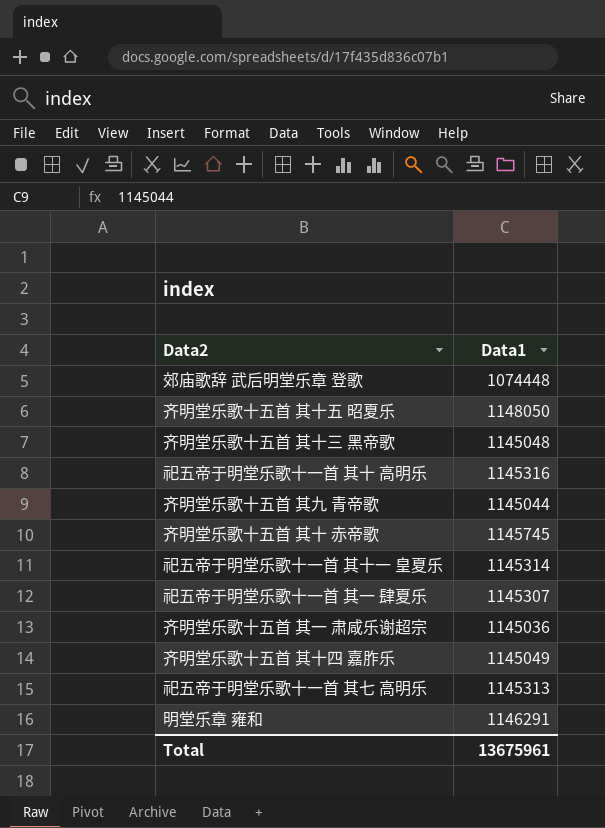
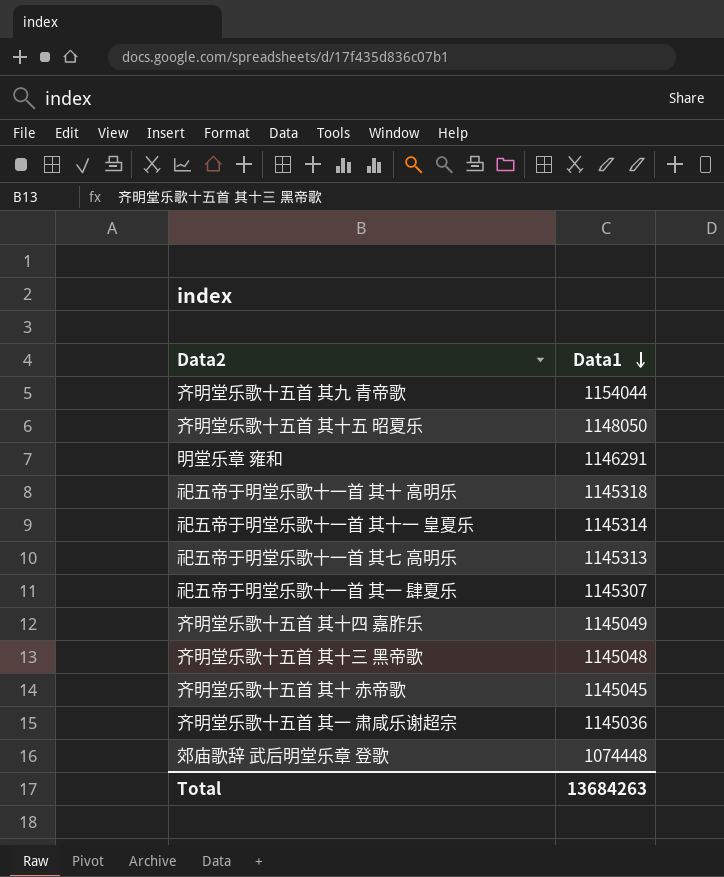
row order: none -> Data1 descending
齐明堂乐歌十五首 其九 青帝歌 | Data1: 1145044 -> 1154044
祀五帝于明堂乐歌十一首 其十 高明乐 | Data1: 1145316 -> 1145318
齐明堂乐歌十五首 其十 赤帝歌 | Data1: 1145745 -> 1145045
Total | Data1: 13675961 -> 13684263

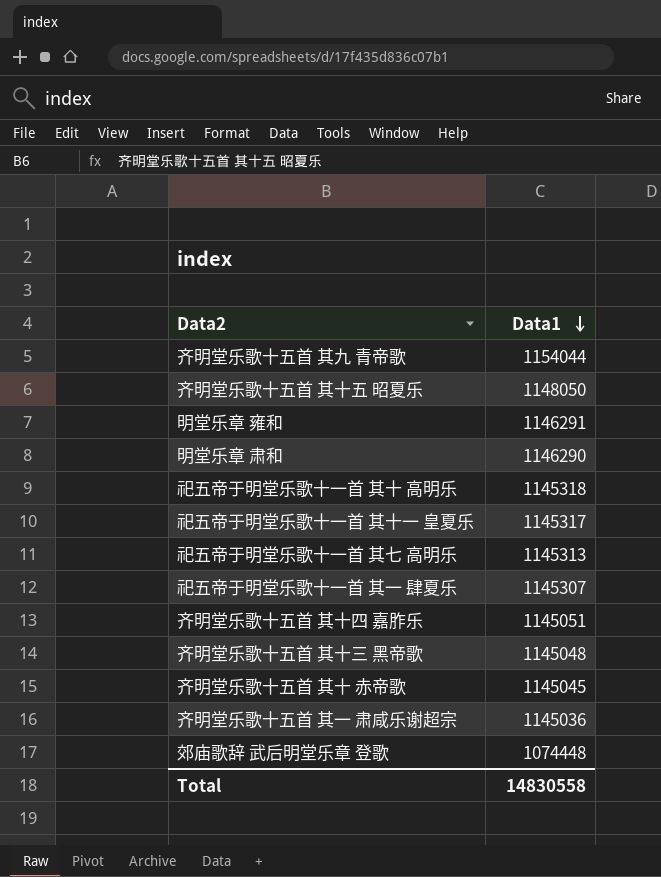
row 明堂乐章 肃和: none -> 1146290
祀五帝于明堂乐歌十一首 其十一 皇夏乐 | Data1: 1145314 -> 1145317
齐明堂乐歌十五首 其十四 嘉胙乐 | Data1: 1145049 -> 1145051
Total | Data1: 13684263 -> 14830558

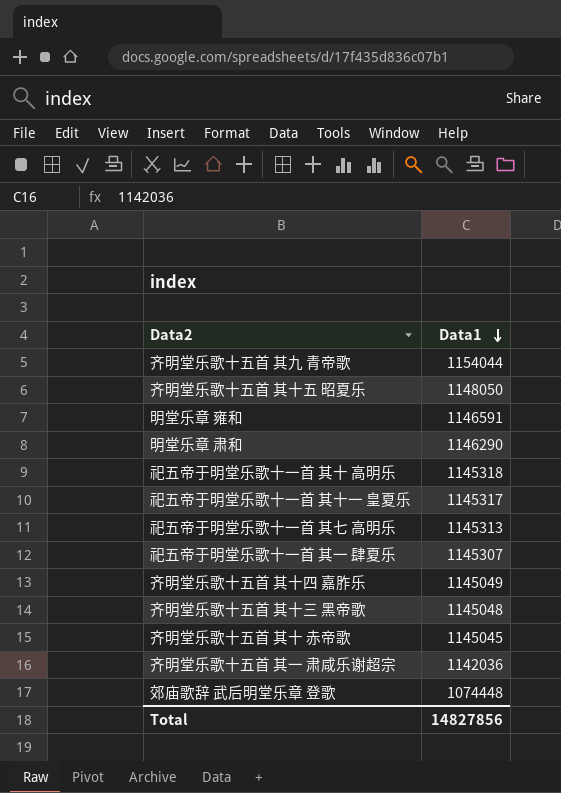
明堂乐章 雍和 | Data1: 1146291 -> 1146591
齐明堂乐歌十五首 其十四 嘉胙乐 | Data1: 1145051 -> 1145049
齐明堂乐歌十五首 其一 肃咸乐谢超宗 | Data1: 1145036 -> 1142036
Total | Data1: 14830558 -> 14827856

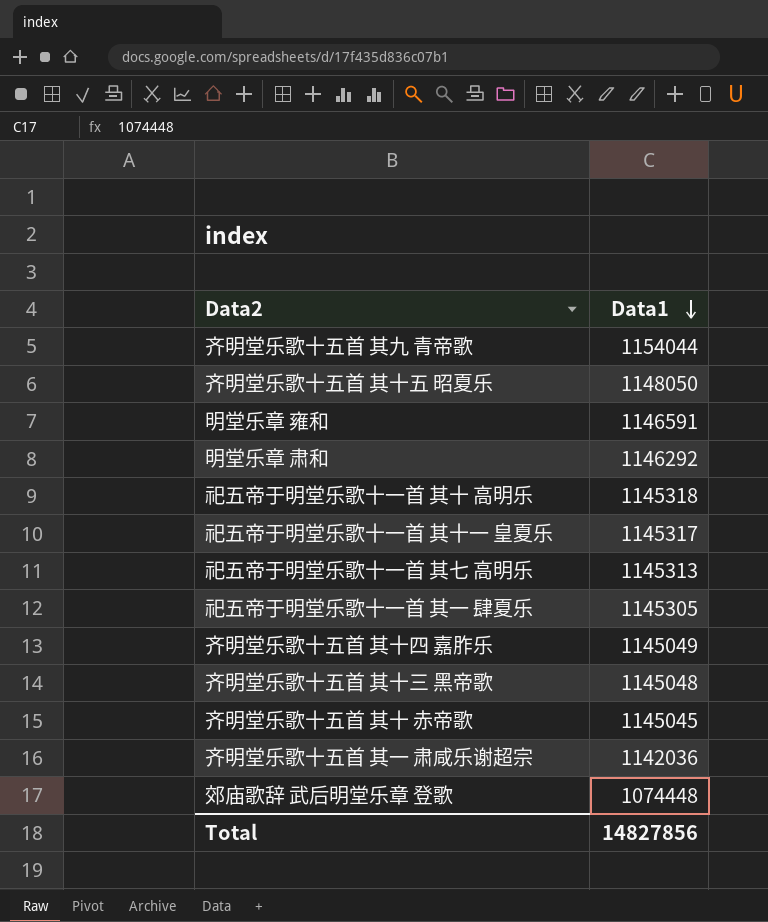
明堂乐章 肃和 | Data1: 1146290 -> 1146292
祀五帝于明堂乐歌十一首 其一 肆夏乐 | Data1: 1145307 -> 1145305

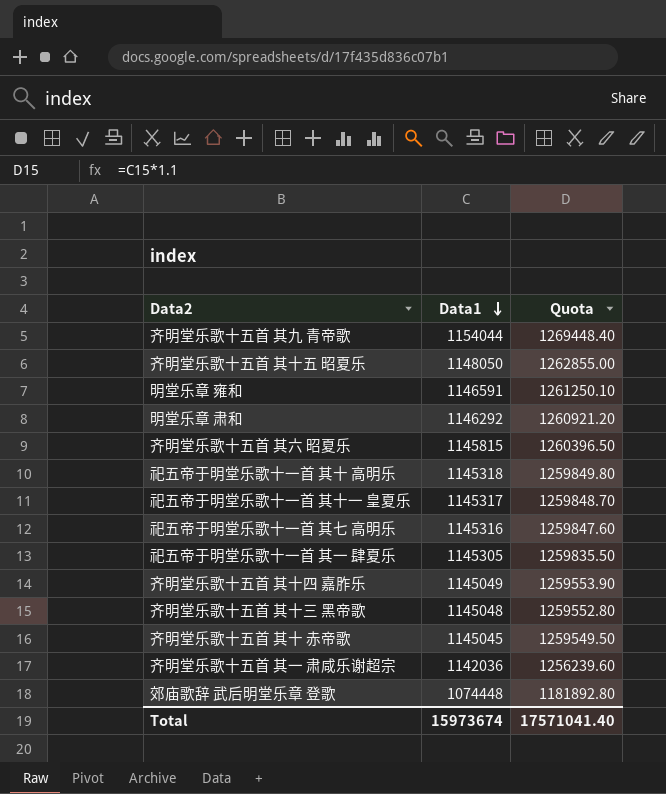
column Quota | formula: none -> [Data1] * 1.1
row 齐明堂乐歌十五首 其六 昭夏乐: none -> 1145815 | 1260396.50
祀五帝于明堂乐歌十一首 其七 高明乐 | Data1: 1145313 -> 1145316
Total | Data1: 14827856 -> 15973674

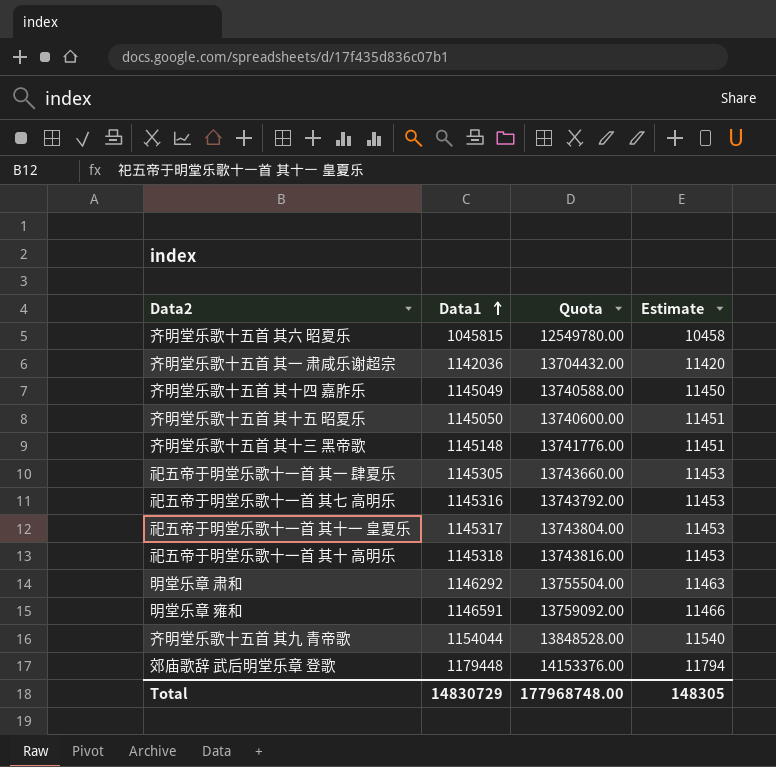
row order: Data1 descending -> Data1 ascending
column Quota | formula: [Data1] * 1.1 -> [Data1] * 12
column Estimate | formula: none -> [Data1] * 0.01
row 齐明堂乐歌十五首 其十 赤帝歌: 1145045 | 1259549.50 -> none
齐明堂乐歌十五首 其六 昭夏乐 | Data1: 1145815 -> 1045815
齐明堂乐歌十五首 其十五 昭夏乐 | Data1: 1148050 -> 1145050
齐明堂乐歌十五首 其十三 黑帝歌 | Data1: 1145048 -> 1145148
郊庙歌辞 武后明堂乐章 登歌 | Data1: 1074448 -> 1179448
Total | Data1: 15973674 -> 14830729
Total | Quota: 17571041.40 -> 177968748.00

